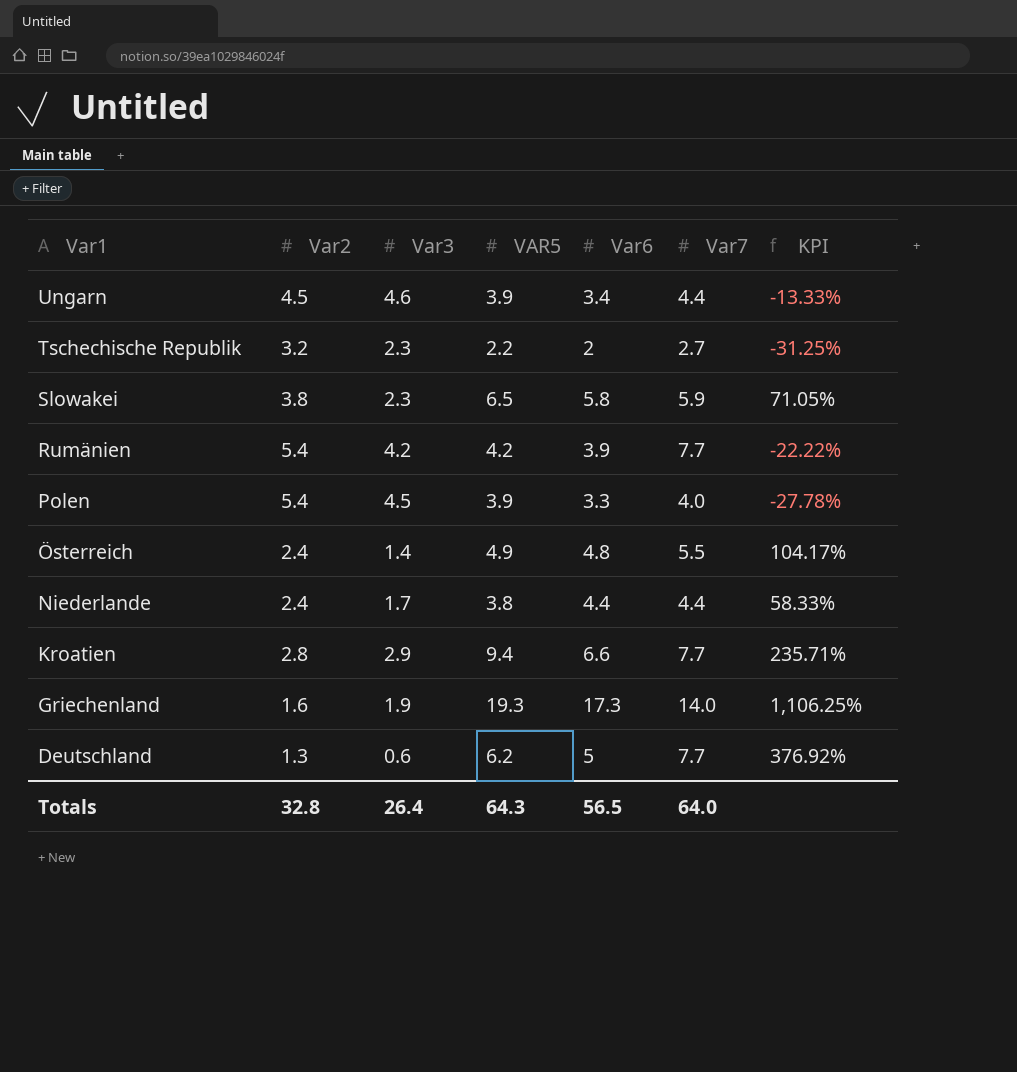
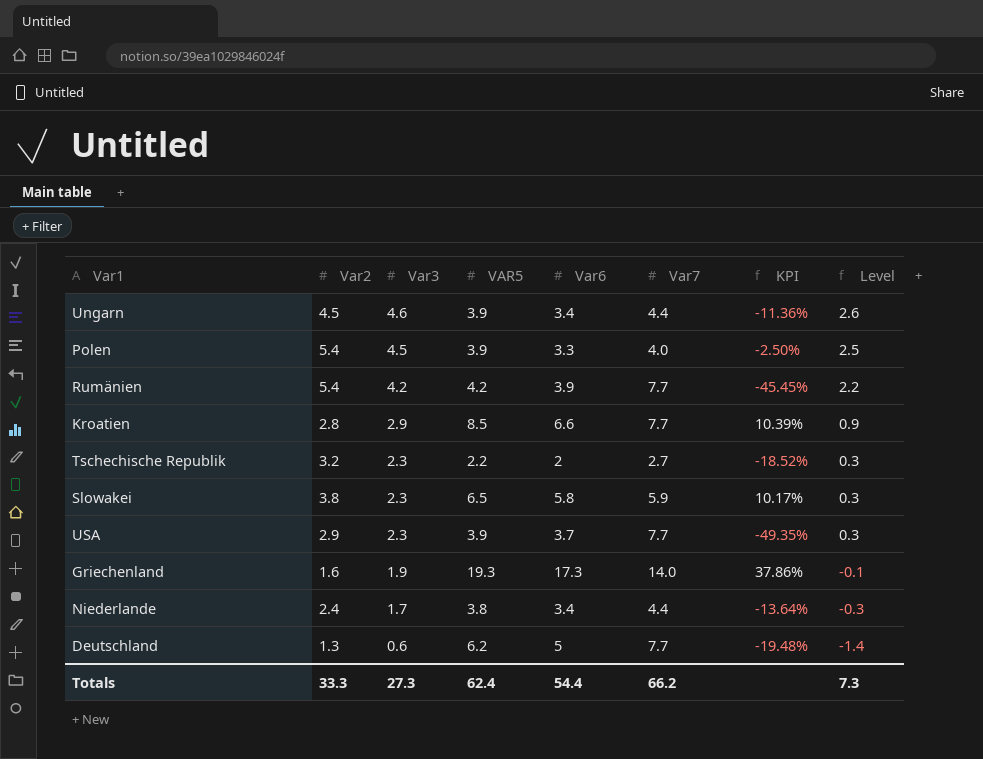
row order: Var1 descending -> Var3 descending
column KPI | formula: ([VAR5] - [Var2]) / [Var2] -> ([VAR5] - [Var7]) / [Var7]
column Level | formula: none -> [Var3] - 2
row Österreich: 2.4 | 1.4 | 4.9 | 4.8 | 5.5 | 104.17% -> none
Kroatien | VAR5: 9.4 -> 8.5
row USA: none -> 2.9 | 2.3 | 3.9 | 3.7 | 7.7 | -49.35% | 0.3
Niederlande | Var6: 4.4 -> 3.4
Totals | Var2: 32.8 -> 33.3
Totals | Var3: 26.4 -> 27.3
Totals | VAR5: 64.3 -> 62.4
Totals | Var6: 56.5 -> 54.4
Totals | Var7: 64.0 -> 66.2

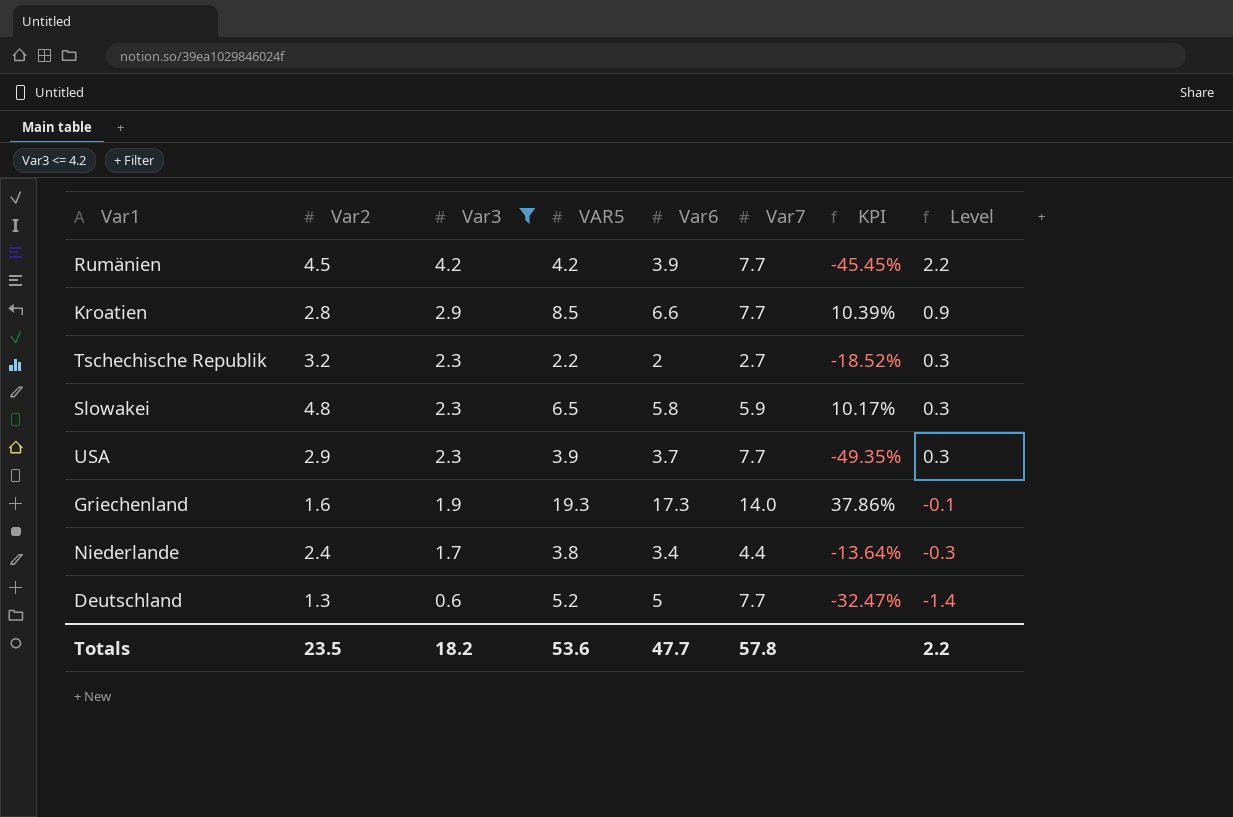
filter: none -> Var3 <= 4.2
Rumänien | Var2: 5.4 -> 4.5
Slowakei | Var2: 3.8 -> 4.8
Deutschland | VAR5: 6.2 -> 5.2
Deutschland | KPI: -19.48% -> -32.47%
Totals | Var2: 33.3 -> 23.5
Totals | Var3: 27.3 -> 18.2
Totals | VAR5: 62.4 -> 53.6
Totals | Var6: 54.4 -> 47.7
Totals | Var7: 66.2 -> 57.8
Totals | Level: 7.3 -> 2.2

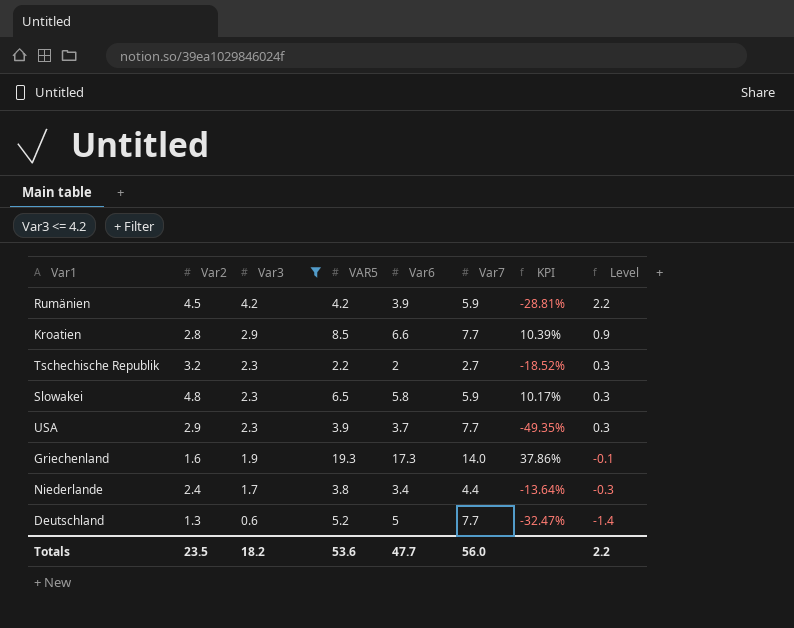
Rumänien | Var7: 7.7 -> 5.9
Rumänien | KPI: -45.45% -> -28.81%
Totals | Var7: 57.8 -> 56.0

